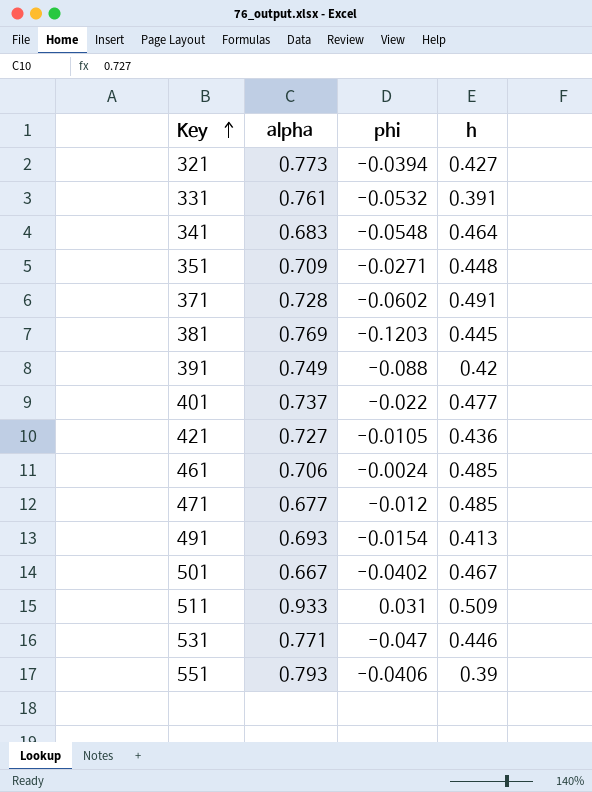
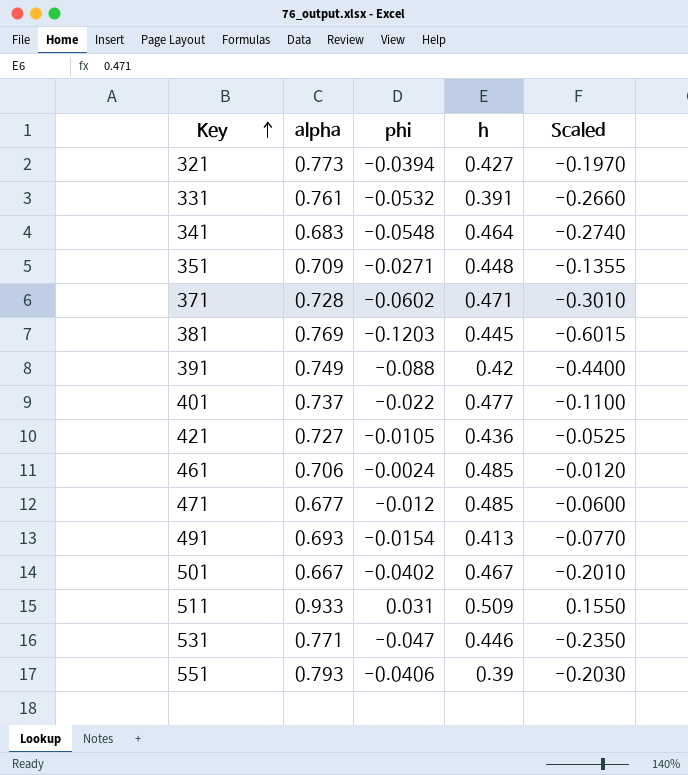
column Scaled | formula: none -> [phi] * 5
371 | h: 0.491 -> 0.471

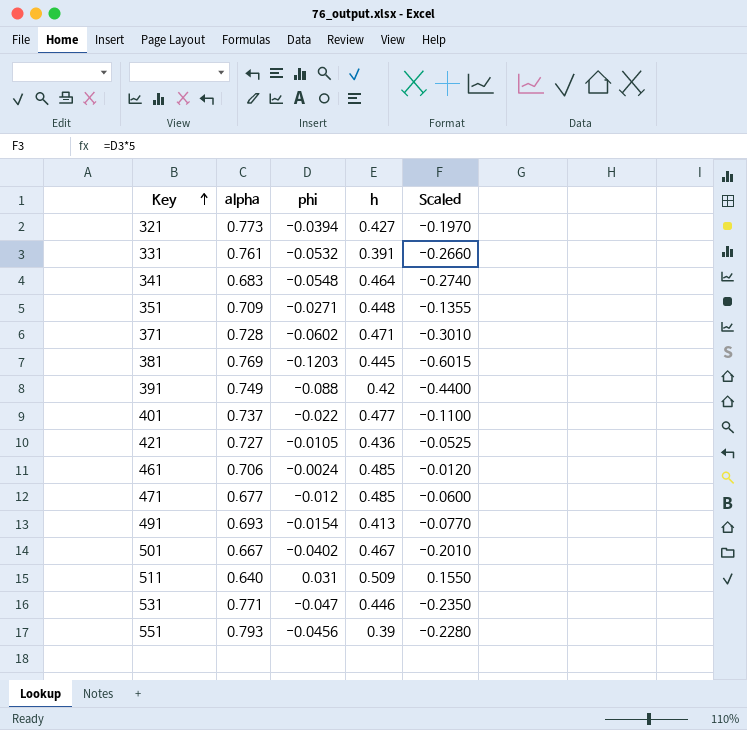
511 | alpha: 0.933 -> 0.640
551 | phi: -0.0406 -> -0.0456
551 | Scaled: -0.2030 -> -0.2280

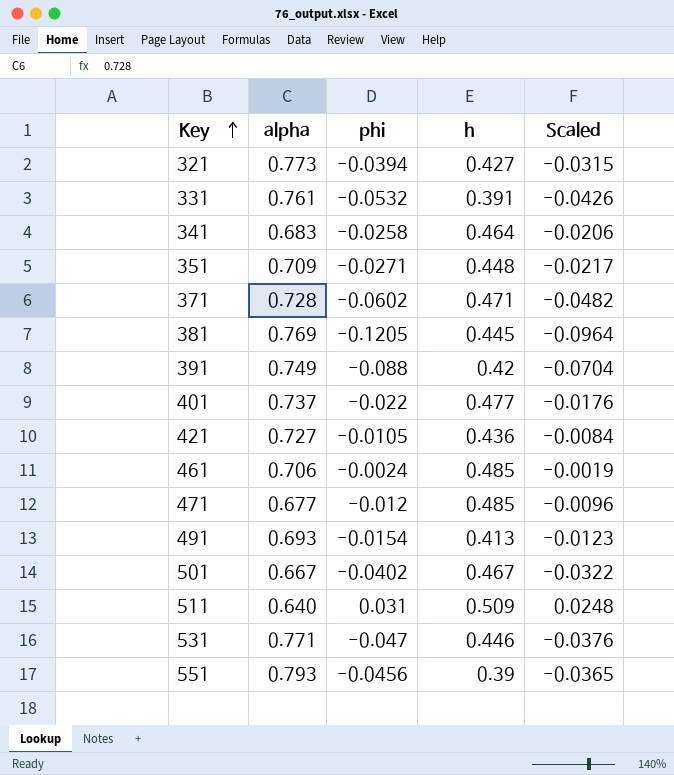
column Scaled | formula: [phi] * 5 -> [phi] * 0.8
341 | phi: -0.0548 -> -0.0258
381 | phi: -0.1203 -> -0.1205

